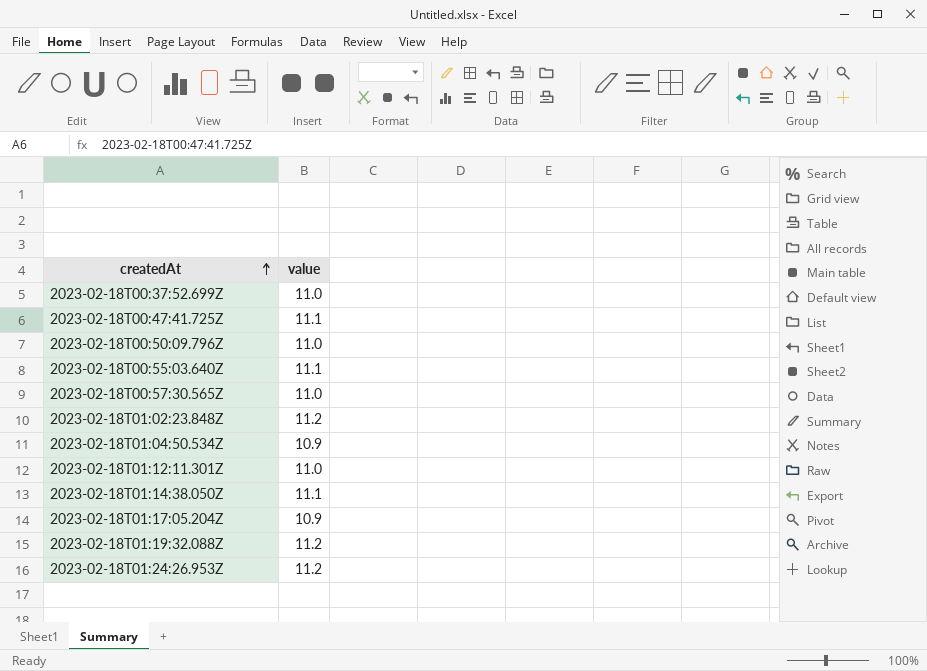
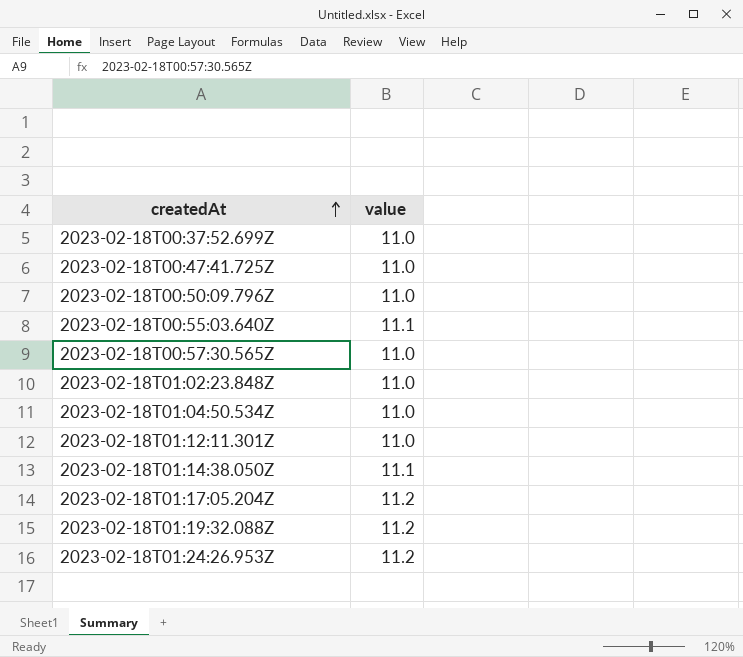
2023-02-18T00:47:41.725Z | value: 11.1 -> 11.0
2023-02-18T01:02:23.848Z | value: 11.2 -> 11.0
2023-02-18T01:04:50.534Z | value: 10.9 -> 11.0
2023-02-18T01:17:05.204Z | value: 10.9 -> 11.2

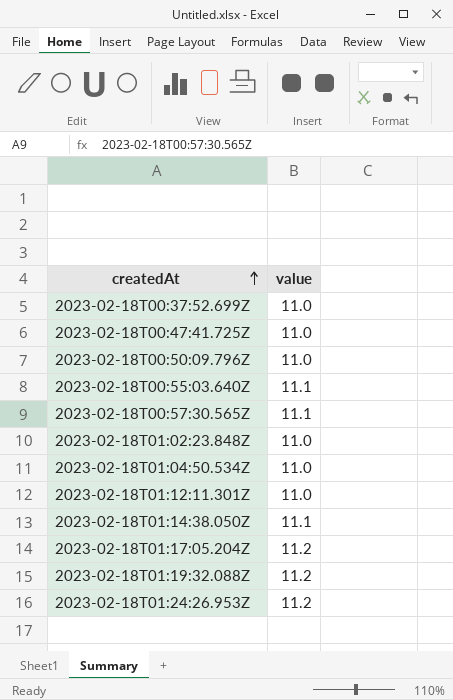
2023-02-18T00:57:30.565Z | value: 11.0 -> 11.1

